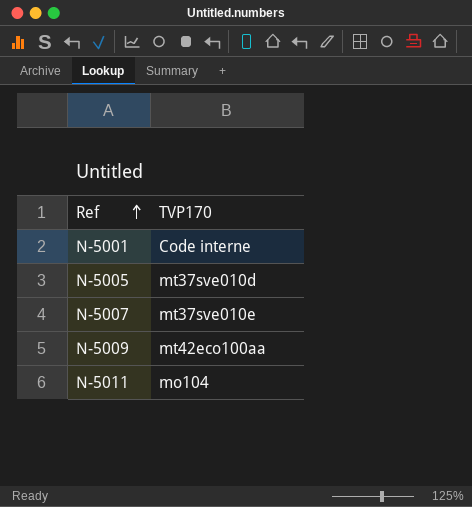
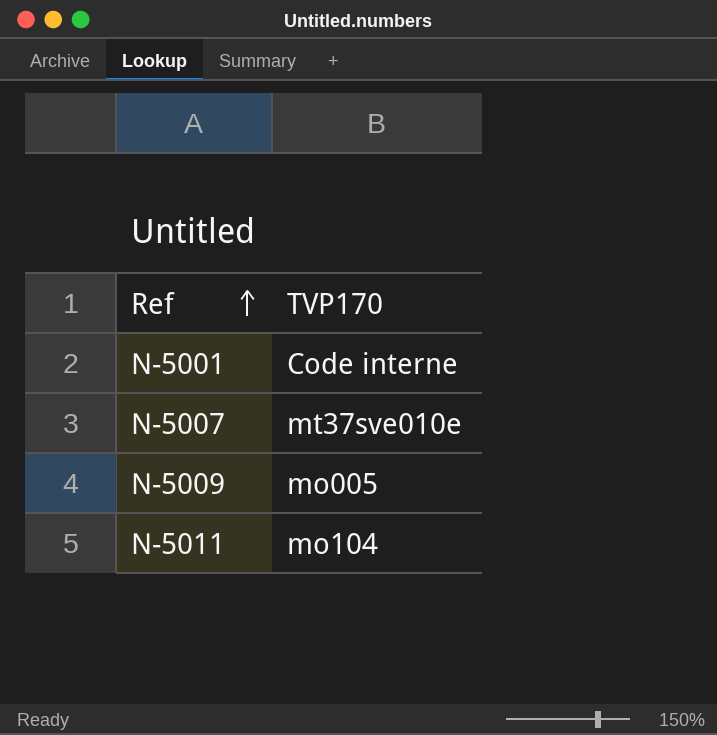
row N-5005: mt37sve010d -> none
N-5009 | TVP170: mt42eco100aa -> mo005

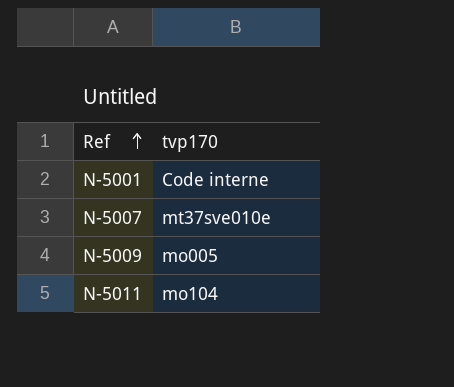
column name: TVP170 -> tvp170

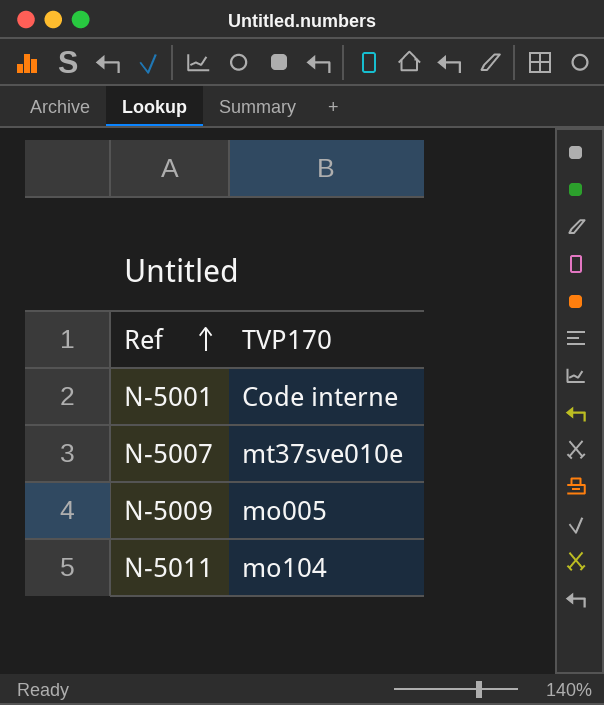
column name: tvp170 -> TVP170

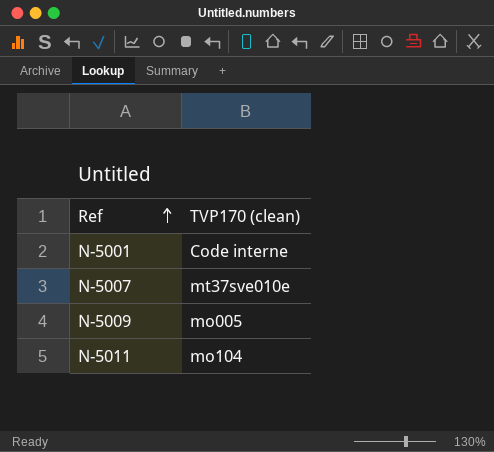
column name: TVP170 -> TVP170 (clean)

